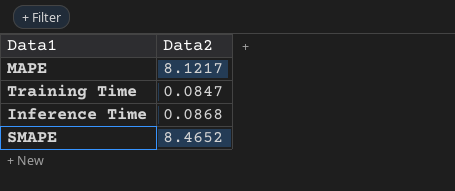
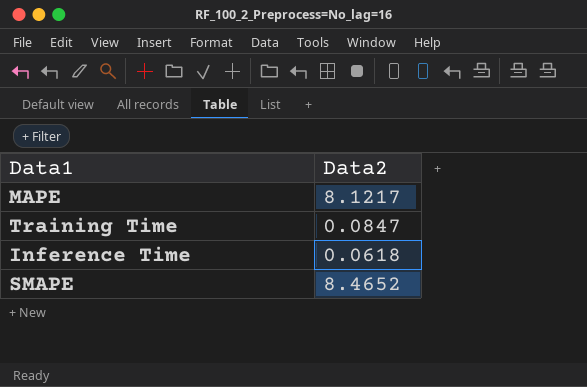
Inference Time | Data2: 0.0868 -> 0.0618

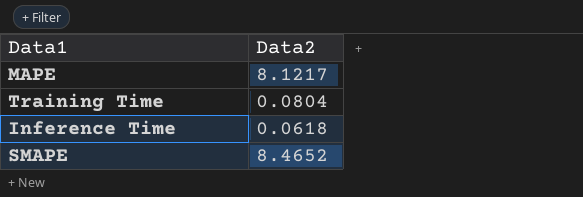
Training Time | Data2: 0.0847 -> 0.0804

